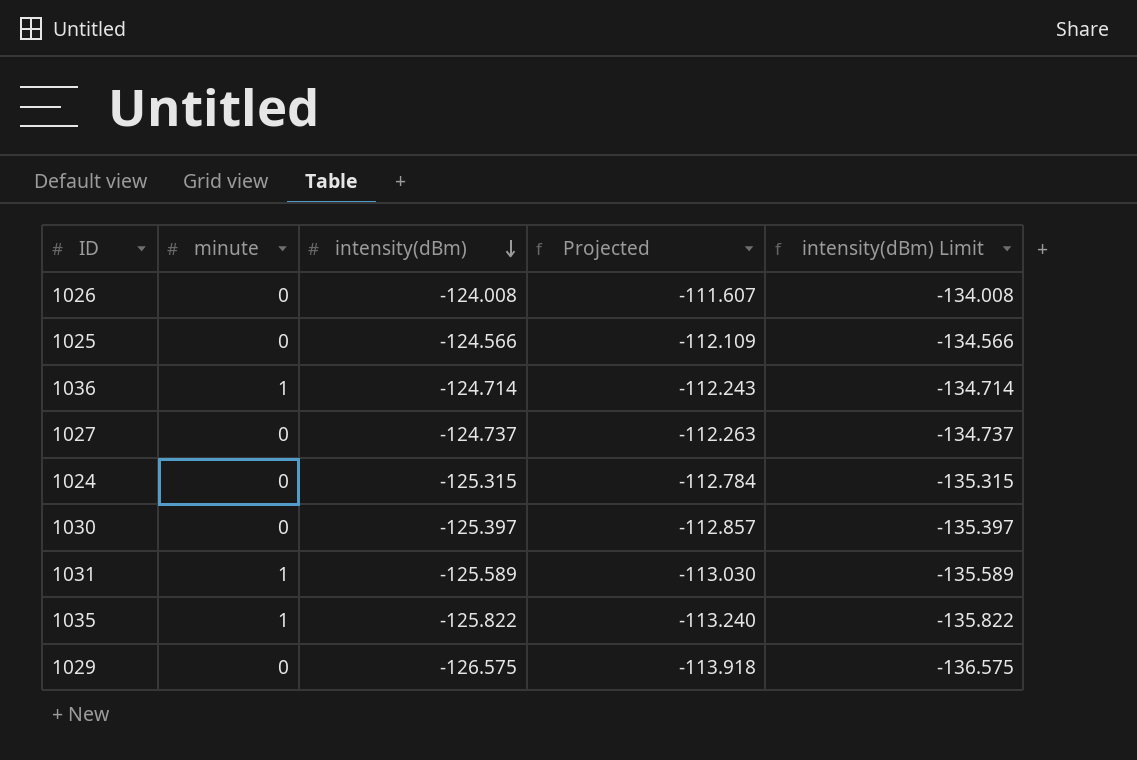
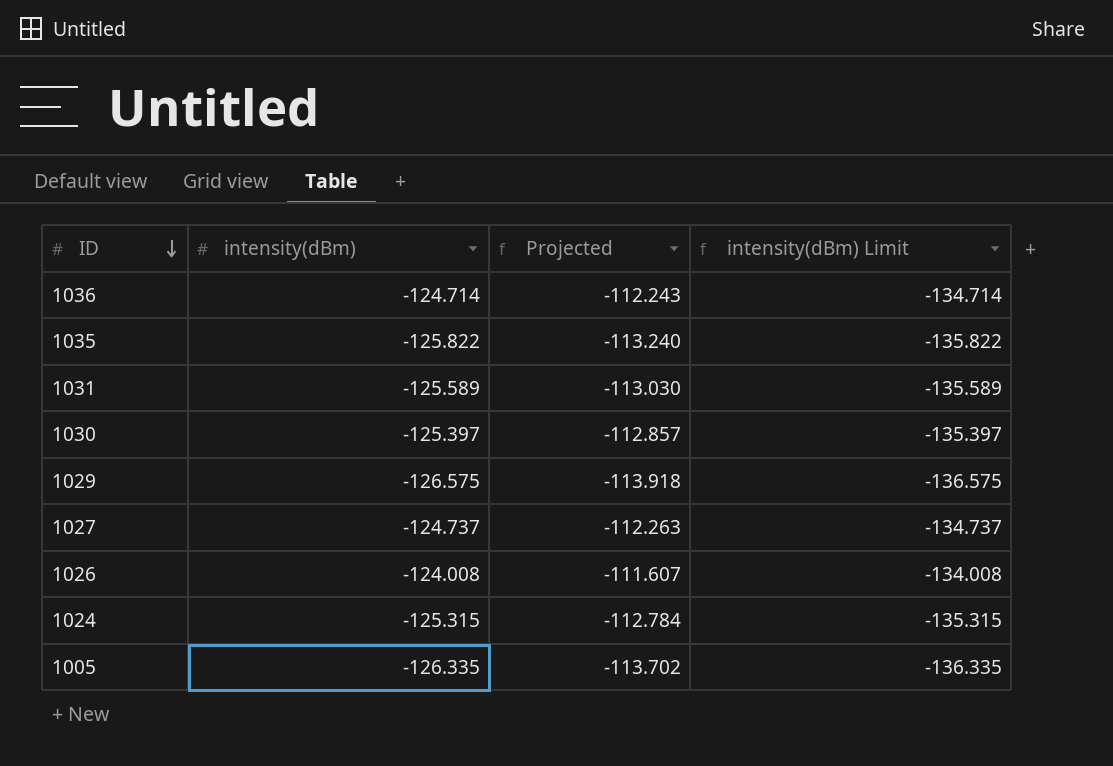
row order: intensity(dBm) descending -> ID descending
column minute | position: 2 -> none
row 1025: 0 | -124.566 | -112.109 | -134.566 -> none
row 1005: none -> -126.335 | -113.702 | -136.335

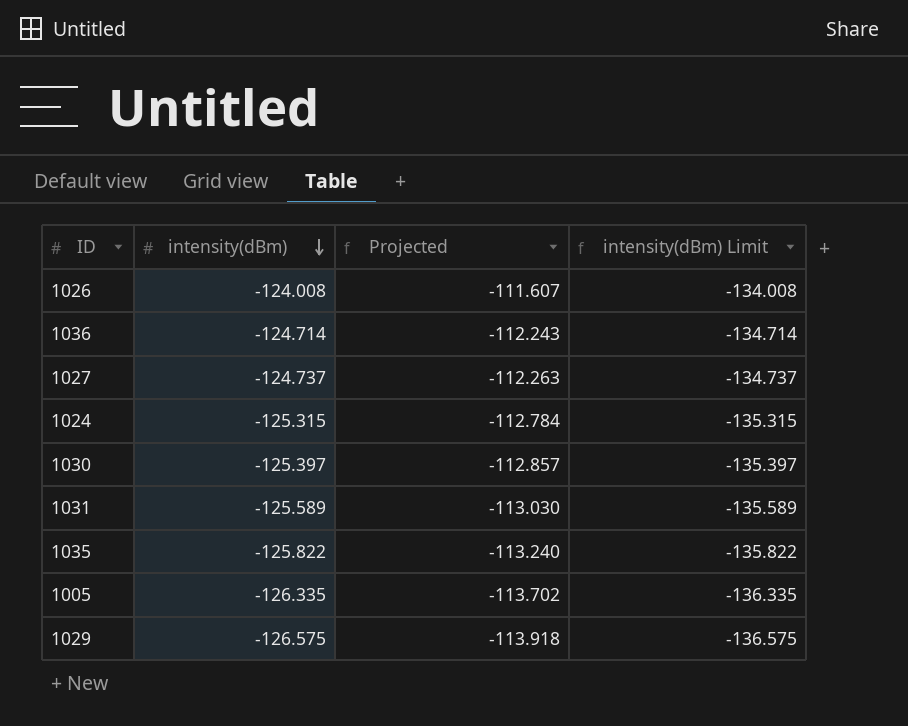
row order: ID descending -> intensity(dBm) descending

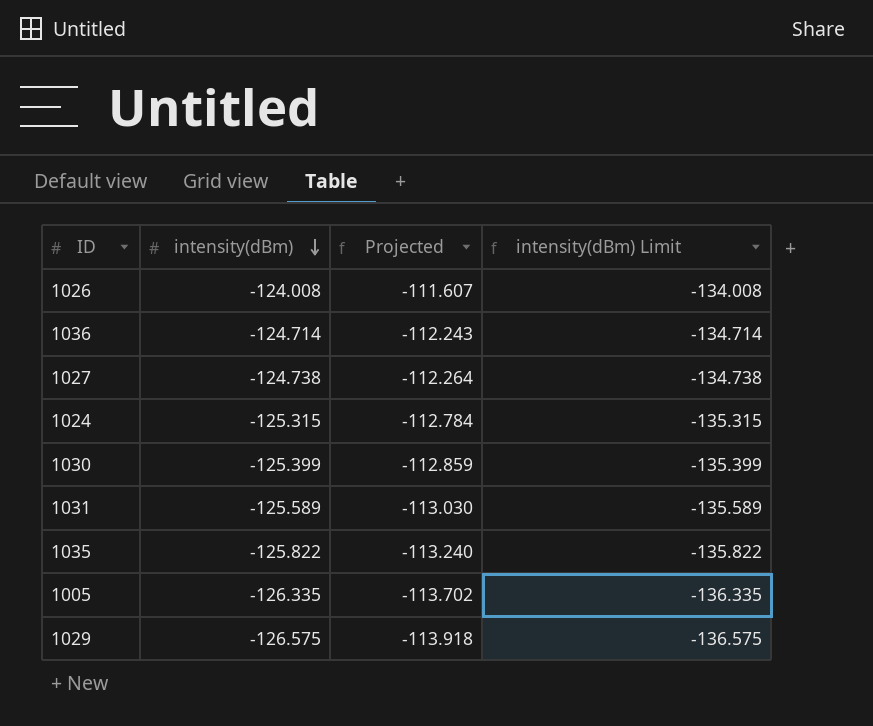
1027 | intensity(dBm): -124.737 -> -124.738
1027 | Projected: -112.263 -> -112.264
1027 | intensity(dBm) Limit: -134.737 -> -134.738
1030 | intensity(dBm): -125.397 -> -125.399
1030 | Projected: -112.857 -> -112.859
1030 | intensity(dBm) Limit: -135.397 -> -135.399

